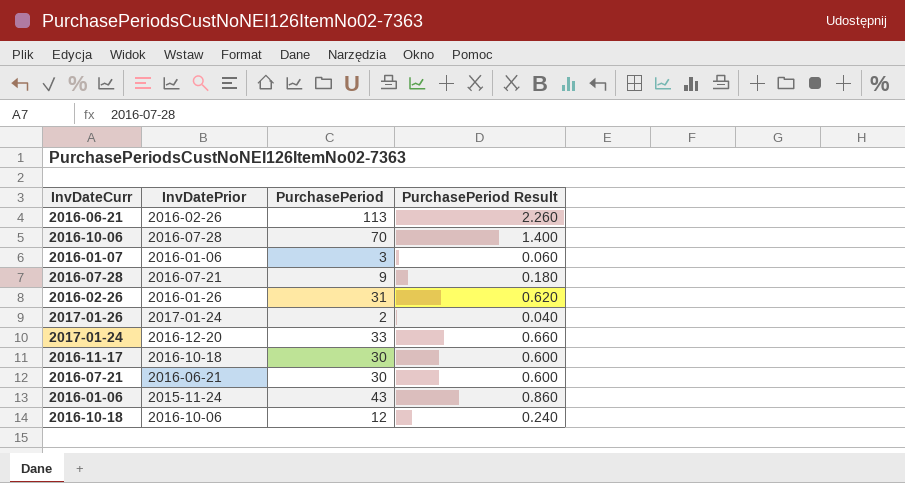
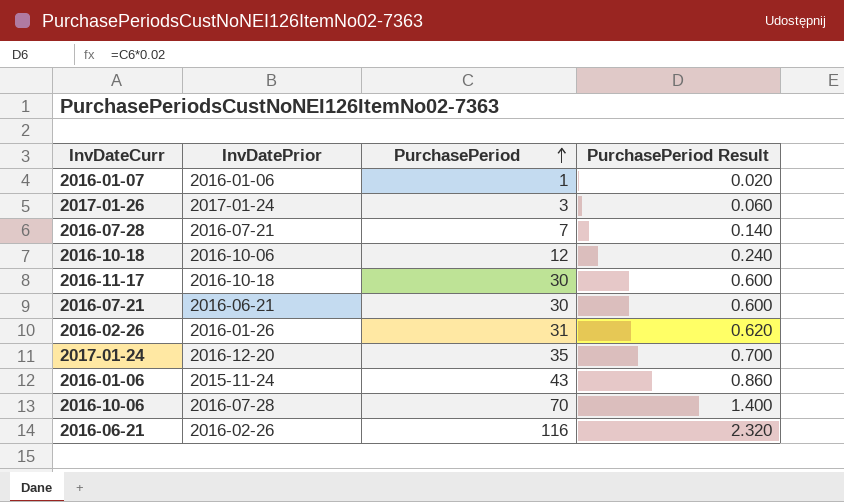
row order: none -> PurchasePeriod ascending
2016-01-07 | PurchasePeriod: 3 -> 1
2016-01-07 | PurchasePeriod Result: 0.060 -> 0.020
2017-01-26 | PurchasePeriod: 2 -> 3
2017-01-26 | PurchasePeriod Result: 0.040 -> 0.060
2016-07-28 | PurchasePeriod: 9 -> 7
2016-07-28 | PurchasePeriod Result: 0.180 -> 0.140
2017-01-24 | PurchasePeriod: 33 -> 35
2017-01-24 | PurchasePeriod Result: 0.660 -> 0.700
2016-06-21 | PurchasePeriod: 113 -> 116
2016-06-21 | PurchasePeriod Result: 2.260 -> 2.320

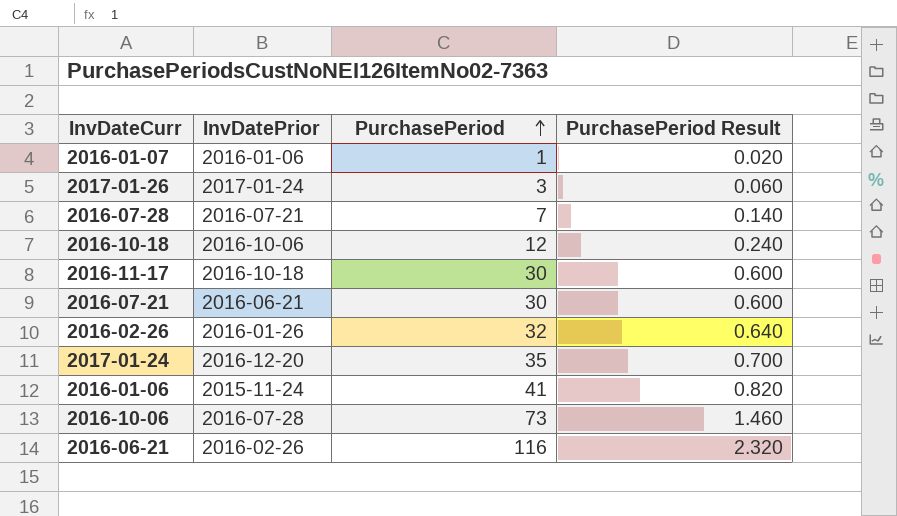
2016-02-26 | PurchasePeriod: 31 -> 32
2016-02-26 | PurchasePeriod Result: 0.620 -> 0.640
2016-01-06 | PurchasePeriod: 43 -> 41
2016-01-06 | PurchasePeriod Result: 0.860 -> 0.820
2016-10-06 | PurchasePeriod: 70 -> 73
2016-10-06 | PurchasePeriod Result: 1.400 -> 1.460

